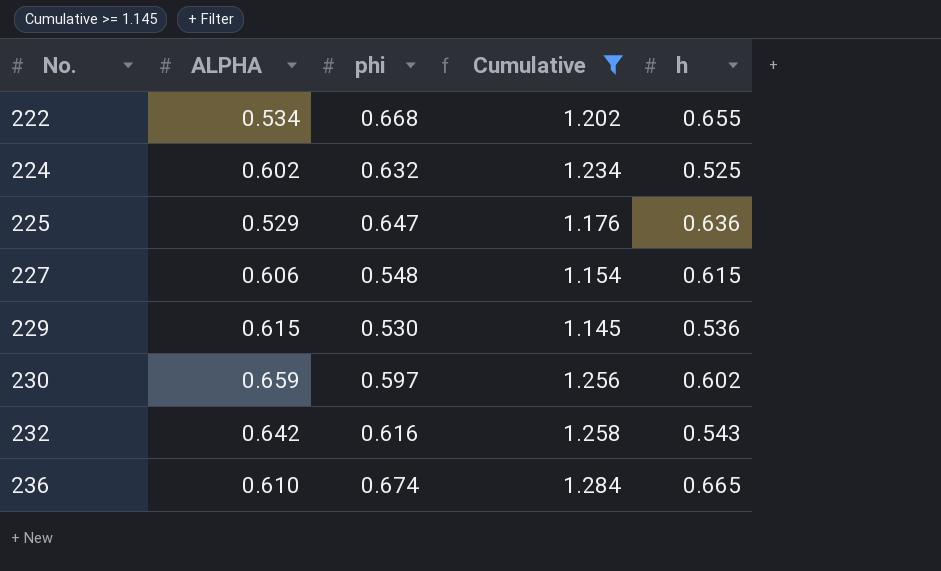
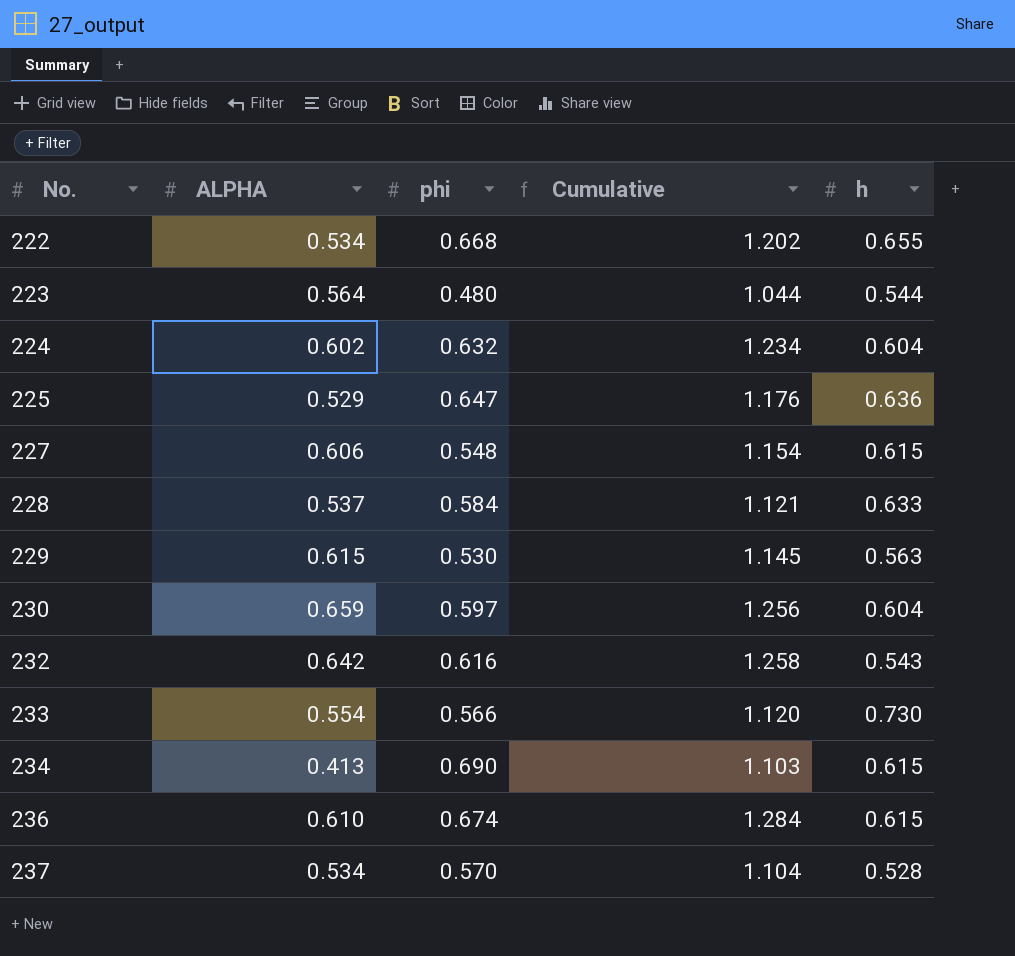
filter: Cumulative >= 1.145 -> none
224 | h: 0.525 -> 0.604
229 | h: 0.536 -> 0.563
230 | h: 0.602 -> 0.604
236 | h: 0.665 -> 0.615

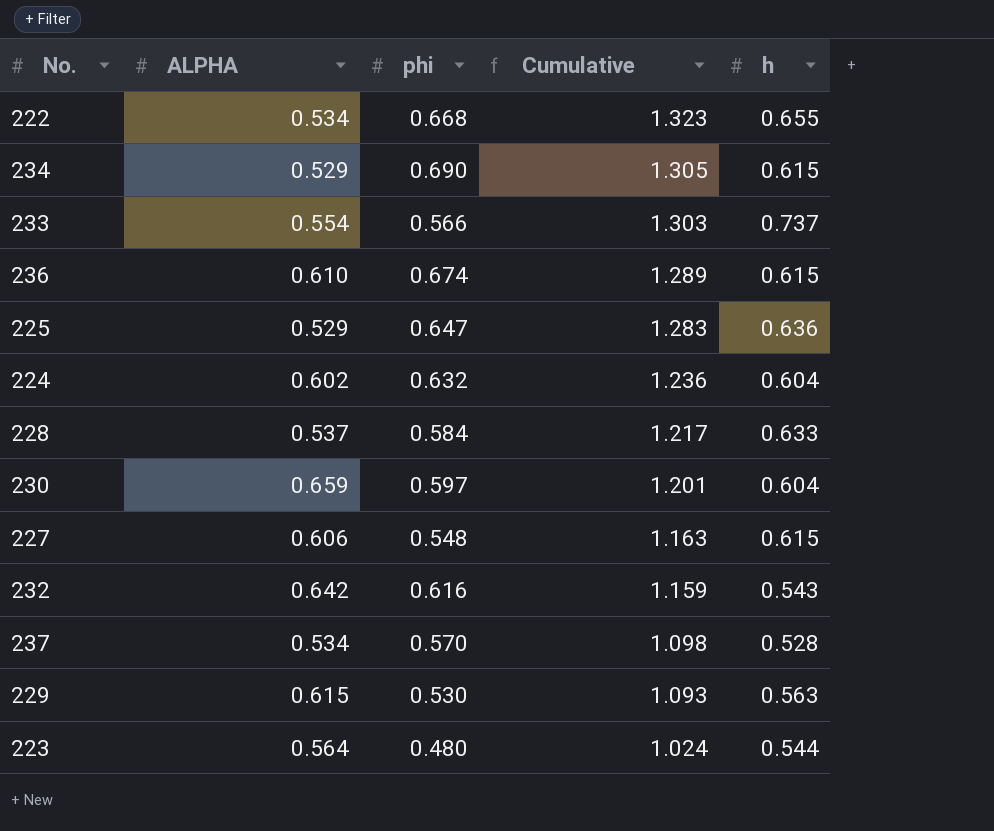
row order: No. ascending -> Cumulative descending
column Cumulative | formula: [ALPHA] + [phi] -> [phi] + [h]
234 | ALPHA: 0.413 -> 0.529
233 | h: 0.730 -> 0.737

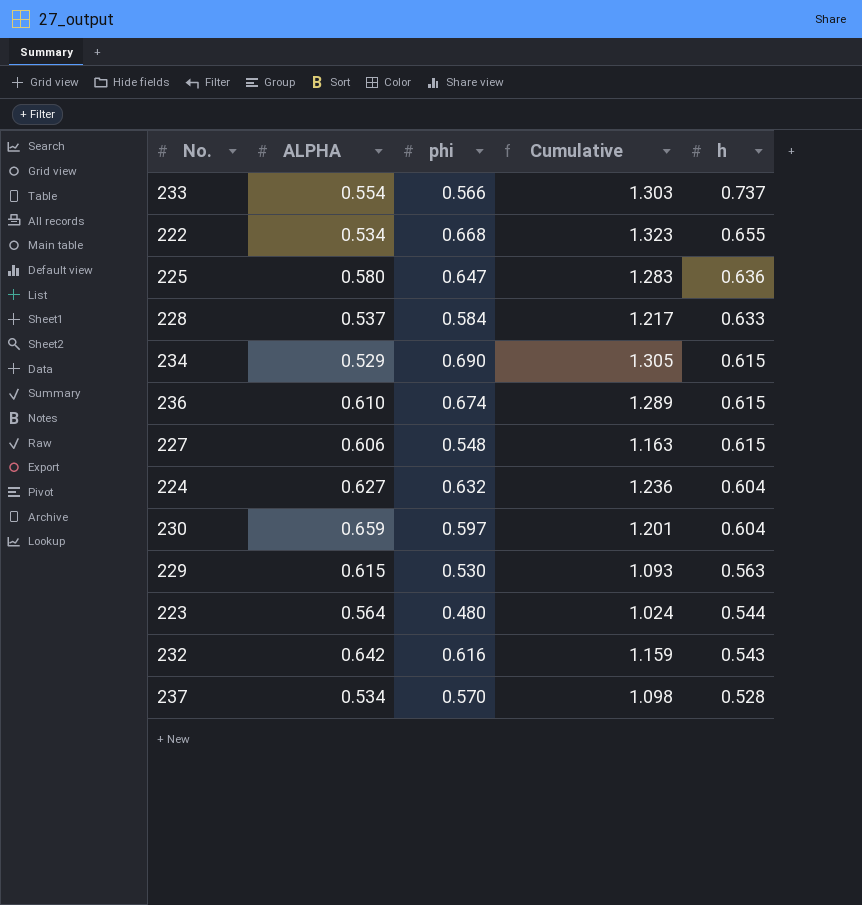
row order: Cumulative descending -> h descending
225 | ALPHA: 0.529 -> 0.580
224 | ALPHA: 0.602 -> 0.627

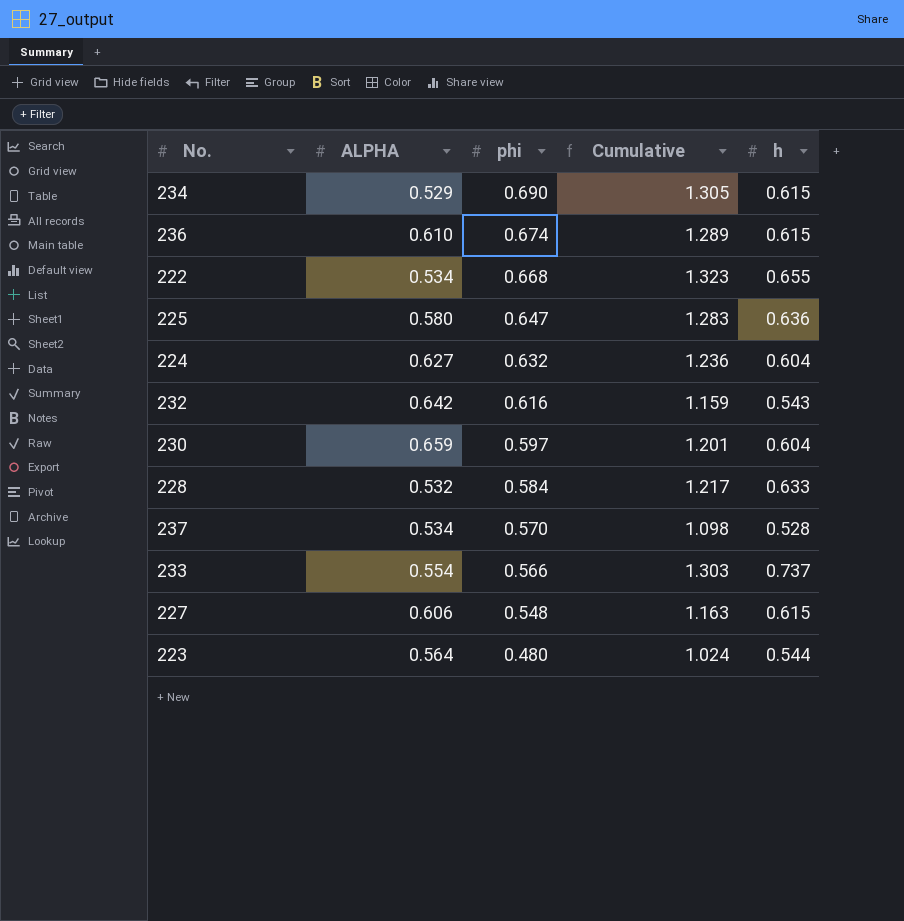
row order: h descending -> phi descending
row 229: 0.615 | 0.530 | 1.093 | 0.563 -> none
228 | ALPHA: 0.537 -> 0.532

